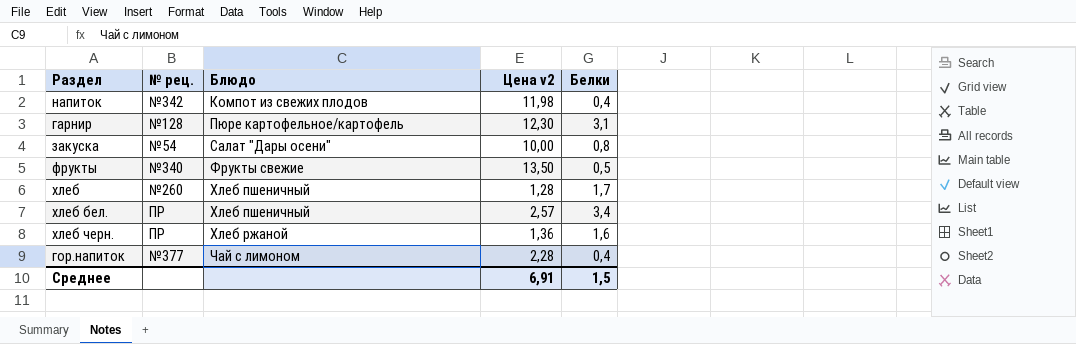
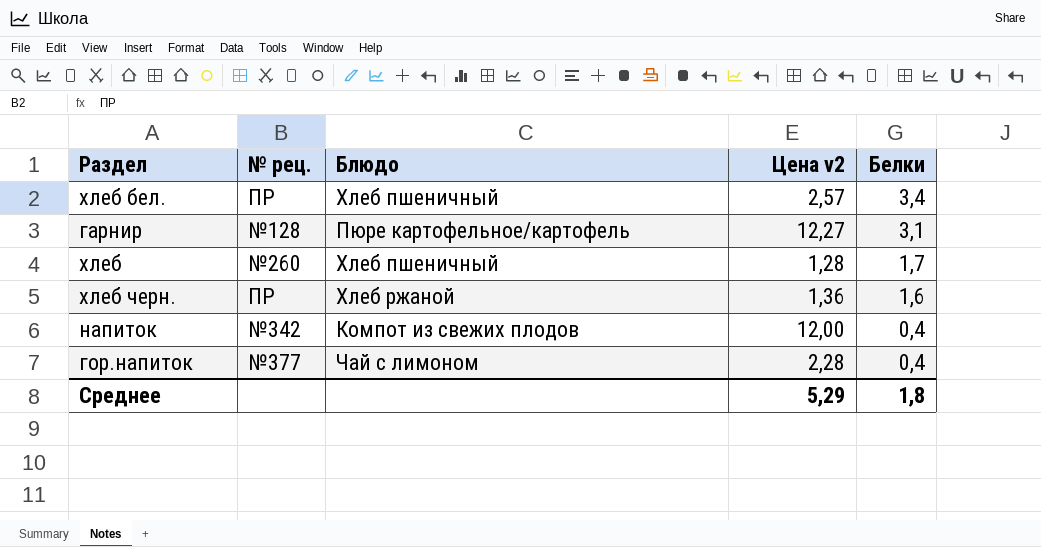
row order: Блюдо ascending -> Белки descending
row закуска: №54 | Салат "Дары осени" | 10,00 | 0,8 -> none
row фрукты: №340 | Фрукты свежие | 13,50 | 0,5 -> none
гарнир | Цена v2: 12,30 -> 12,27
напиток | Цена v2: 11,98 -> 12,00
Среднее | Цена v2: 6,91 -> 5,29
Среднее | Белки: 1,5 -> 1,8

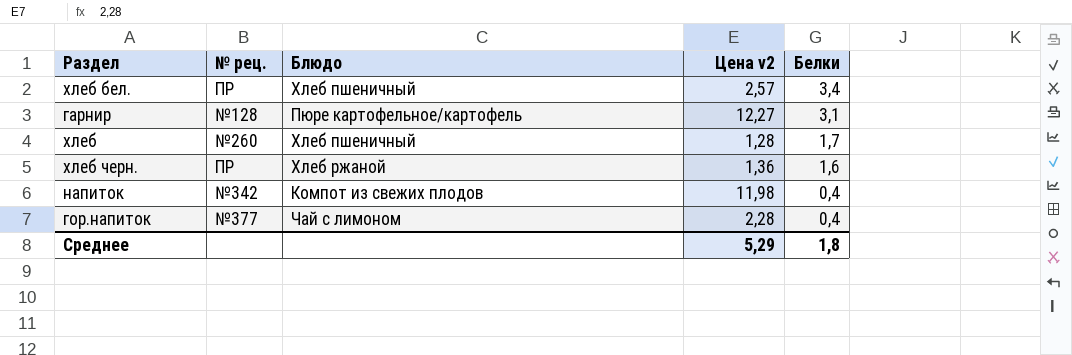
напиток | Цена v2: 12,00 -> 11,98

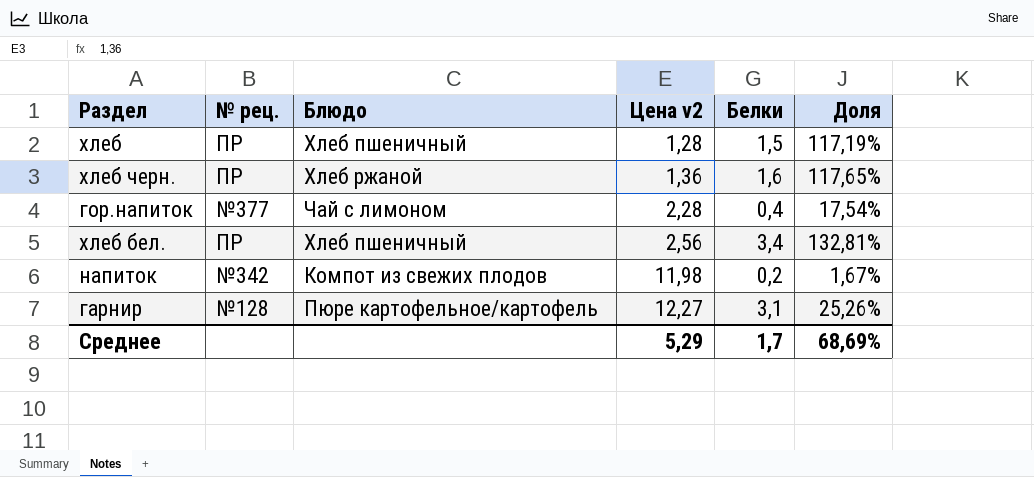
row order: Белки descending -> Цена v2 ascending
column Доля | formula: none -> [Белки] / [Цена v2]
хлеб | № рец.: №260 -> ПР
хлеб | Белки: 1,7 -> 1,5
хлеб бел. | Цена v2: 2,57 -> 2,56
напиток | Белки: 0,4 -> 0,2
Среднее | Белки: 1,8 -> 1,7

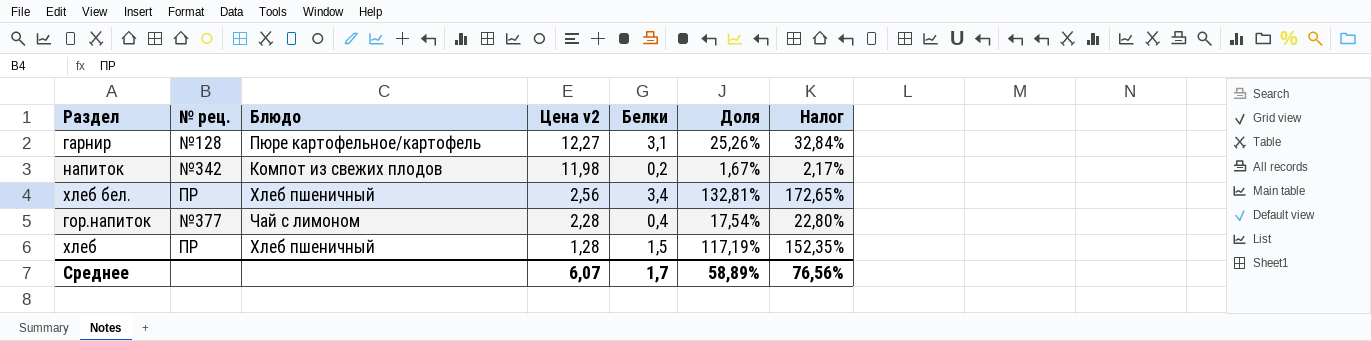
row order: Цена v2 ascending -> Цена v2 descending
column Налог | formula: none -> [Доля] * 1,3
row хлеб черн.: ПР | Хлеб ржаной | 1,36 | 1,6 | 117,65% -> none
Среднее | Цена v2: 5,29 -> 6,07
Среднее | Доля: 68,69% -> 58,89%

